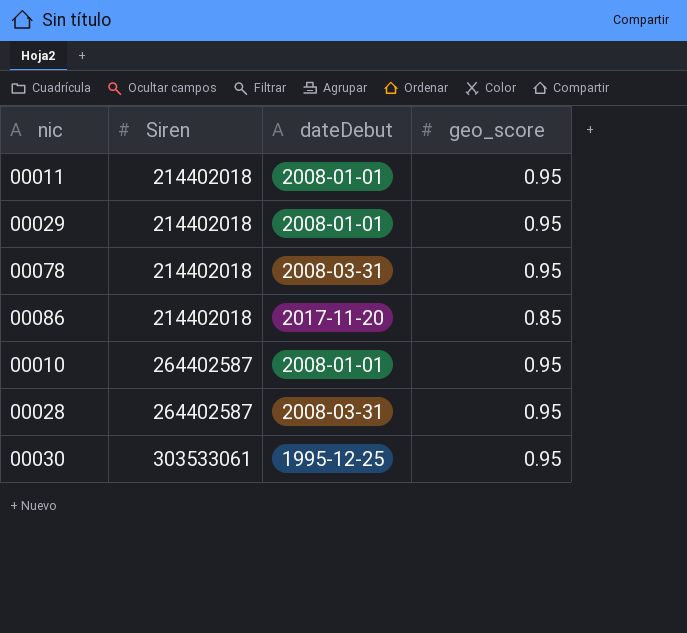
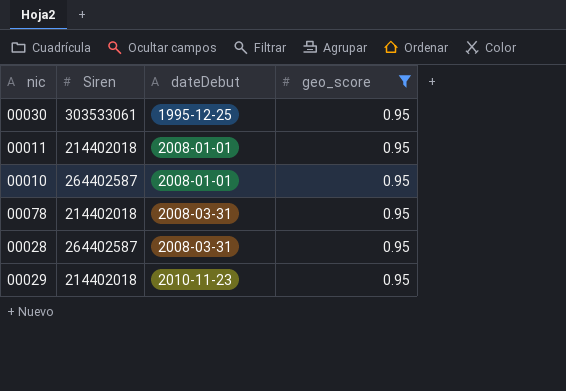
filter: none -> geo_score = 0.95
row order: Siren ascending -> dateDebut ascending
00029 | dateDebut: 2008-01-01 -> 2010-11-23

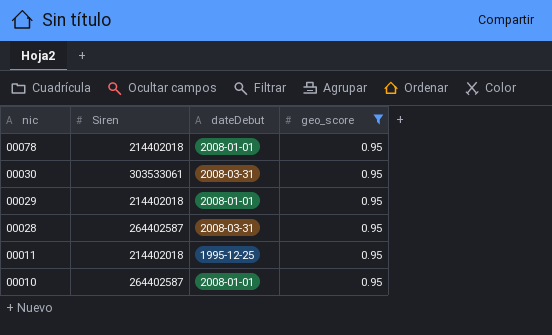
row order: dateDebut ascending -> nic descending
00078 | dateDebut: 2008-03-31 -> 2008-01-01
00030 | dateDebut: 1995-12-25 -> 2008-03-31
00029 | dateDebut: 2010-11-23 -> 2008-01-01
00011 | dateDebut: 2008-01-01 -> 1995-12-25

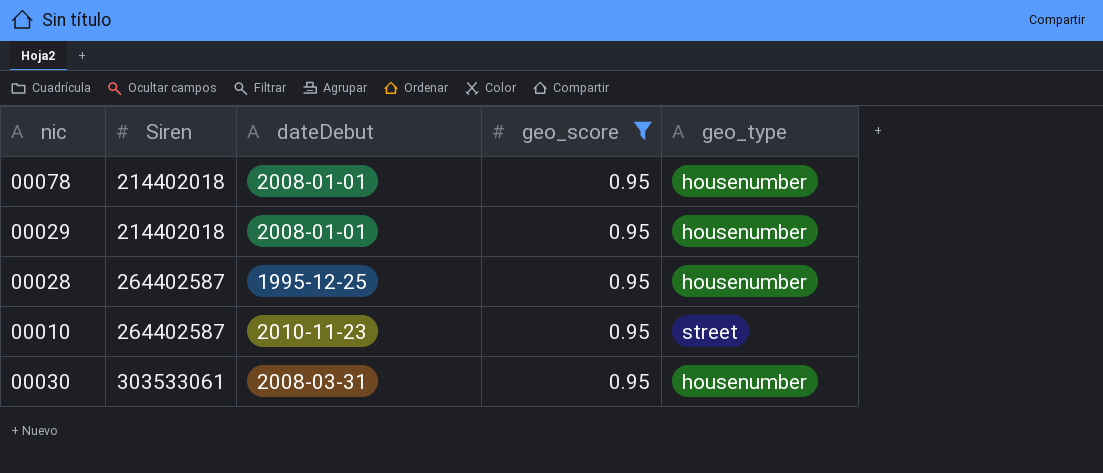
row order: nic descending -> Siren ascending
column geo_type | position: none -> 5
row 00011: 214402018 | 1995-12-25 | 0.95 -> none
00028 | dateDebut: 2008-03-31 -> 1995-12-25
00010 | dateDebut: 2008-01-01 -> 2010-11-23

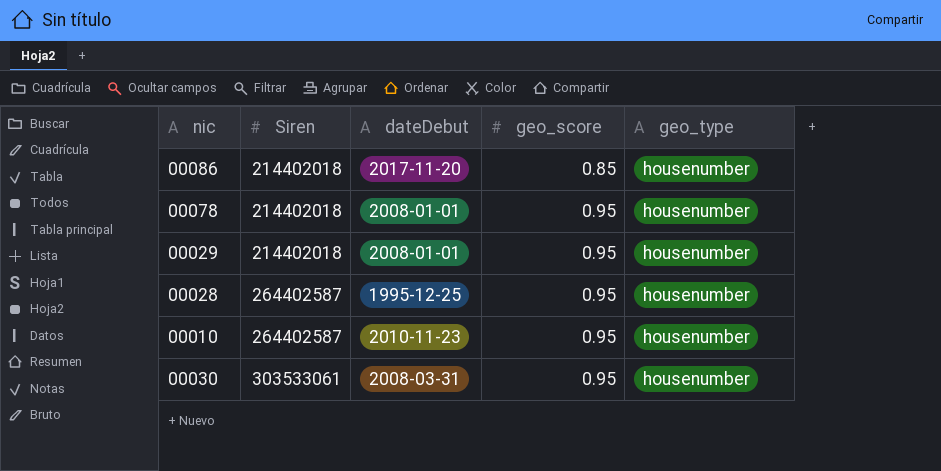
filter: geo_score = 0.95 -> none
00010 | geo_type: street -> housenumber

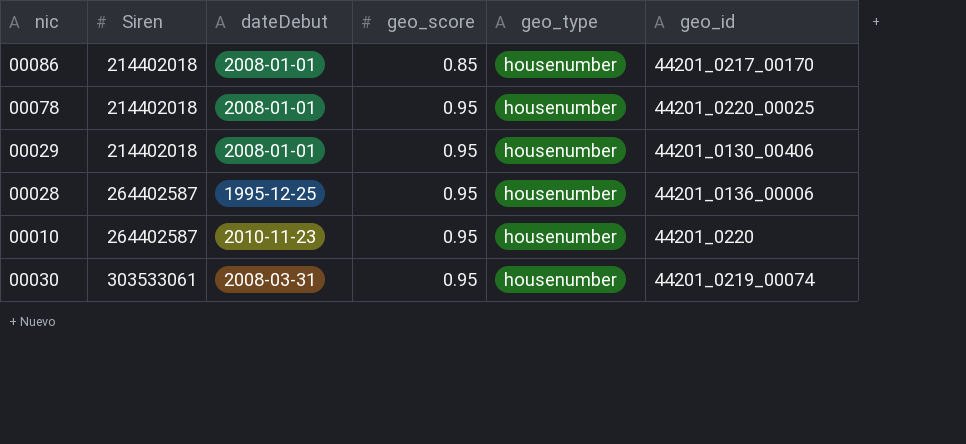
column geo_id | position: none -> 6
00086 | dateDebut: 2017-11-20 -> 2008-01-01

